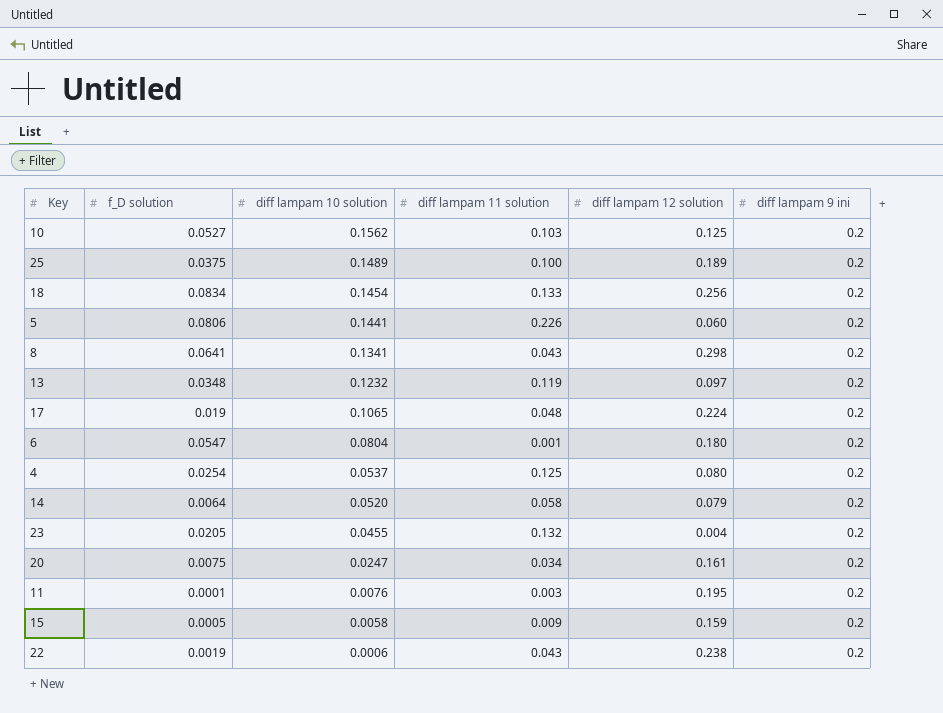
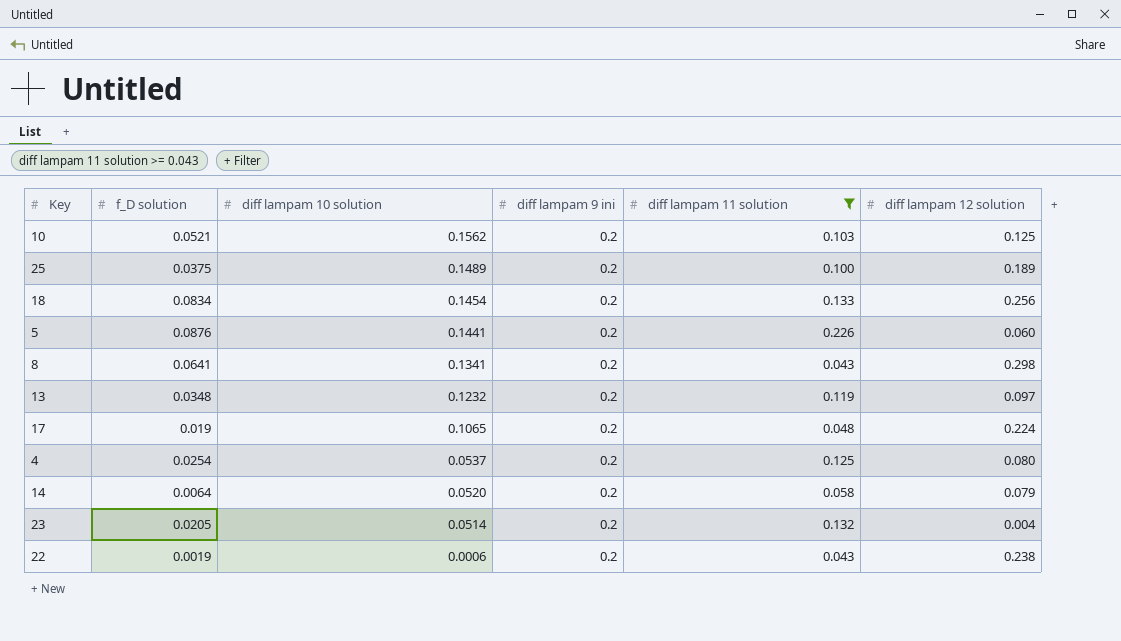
filter: none -> diff lampam 11 solution >= 0.043
column diff lampam 9 ini | position: 6 -> 4
10 | f_D solution: 0.0527 -> 0.0521
5 | f_D solution: 0.0806 -> 0.0876
23 | diff lampam 10 solution: 0.0455 -> 0.0514

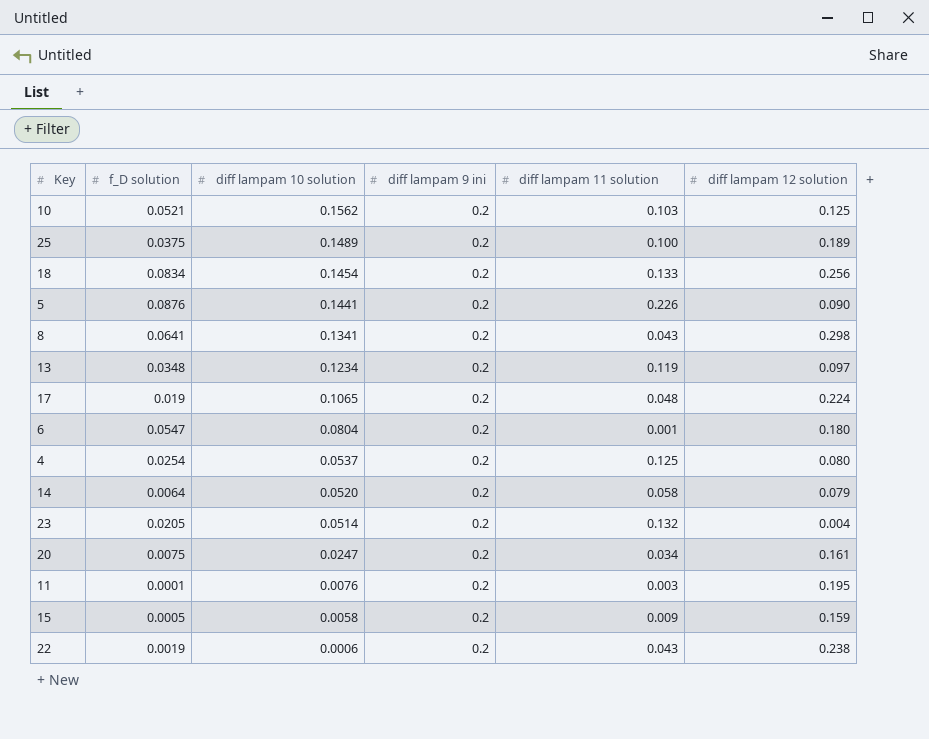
filter: diff lampam 11 solution >= 0.043 -> none
5 | diff lampam 12 solution: 0.060 -> 0.090
13 | diff lampam 10 solution: 0.1232 -> 0.1234

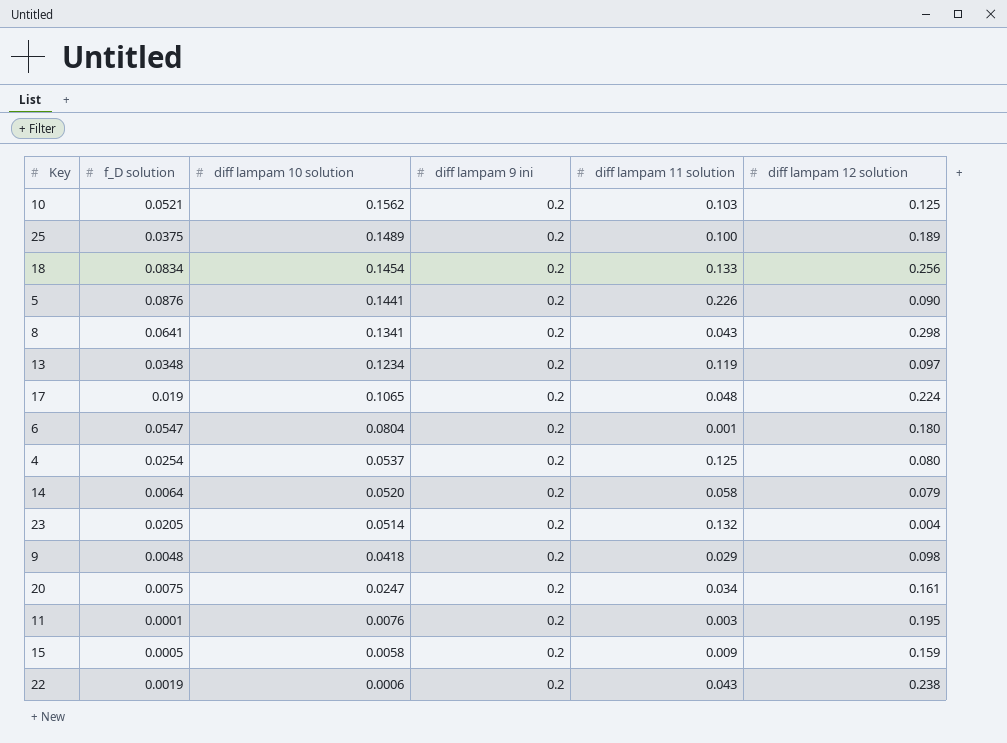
row 9: none -> 0.0048 | 0.0418 | 0.2 | 0.029 | 0.098

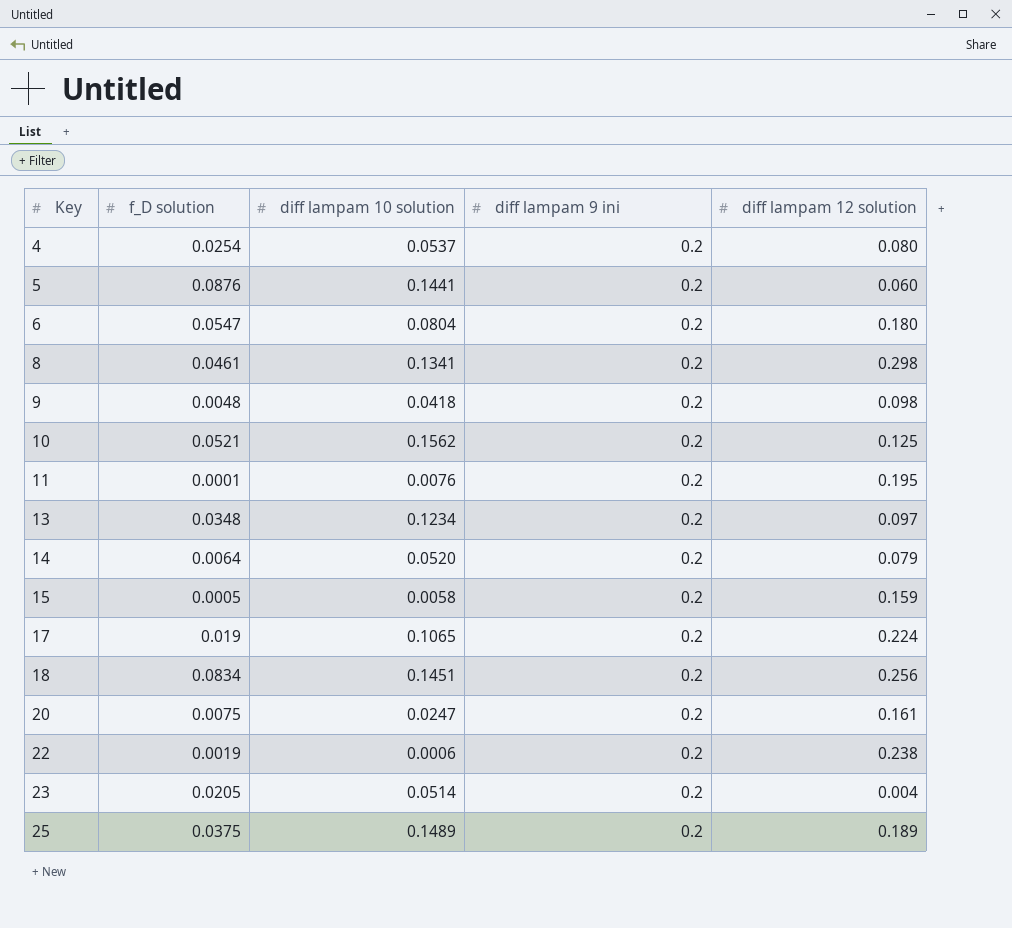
row order: diff lampam 10 solution descending -> Key ascending
column diff lampam 11 solution | position: 5 -> none
5 | diff lampam 12 solution: 0.090 -> 0.060
8 | f_D solution: 0.0641 -> 0.0461
18 | diff lampam 10 solution: 0.1454 -> 0.1451

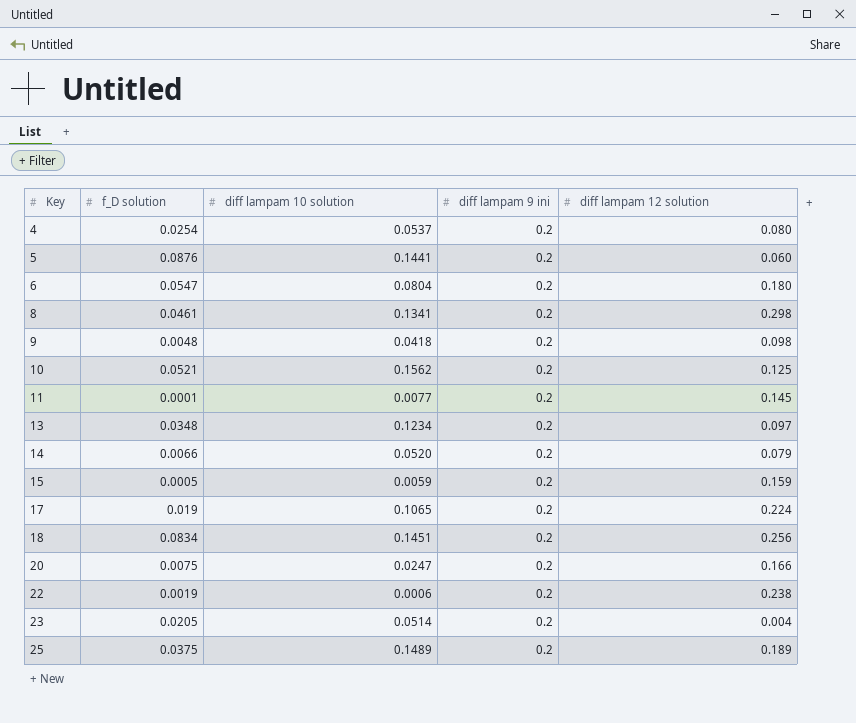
11 | diff lampam 10 solution: 0.0076 -> 0.0077
11 | diff lampam 12 solution: 0.195 -> 0.145
14 | f_D solution: 0.0064 -> 0.0066
15 | diff lampam 10 solution: 0.0058 -> 0.0059
20 | diff lampam 12 solution: 0.161 -> 0.166

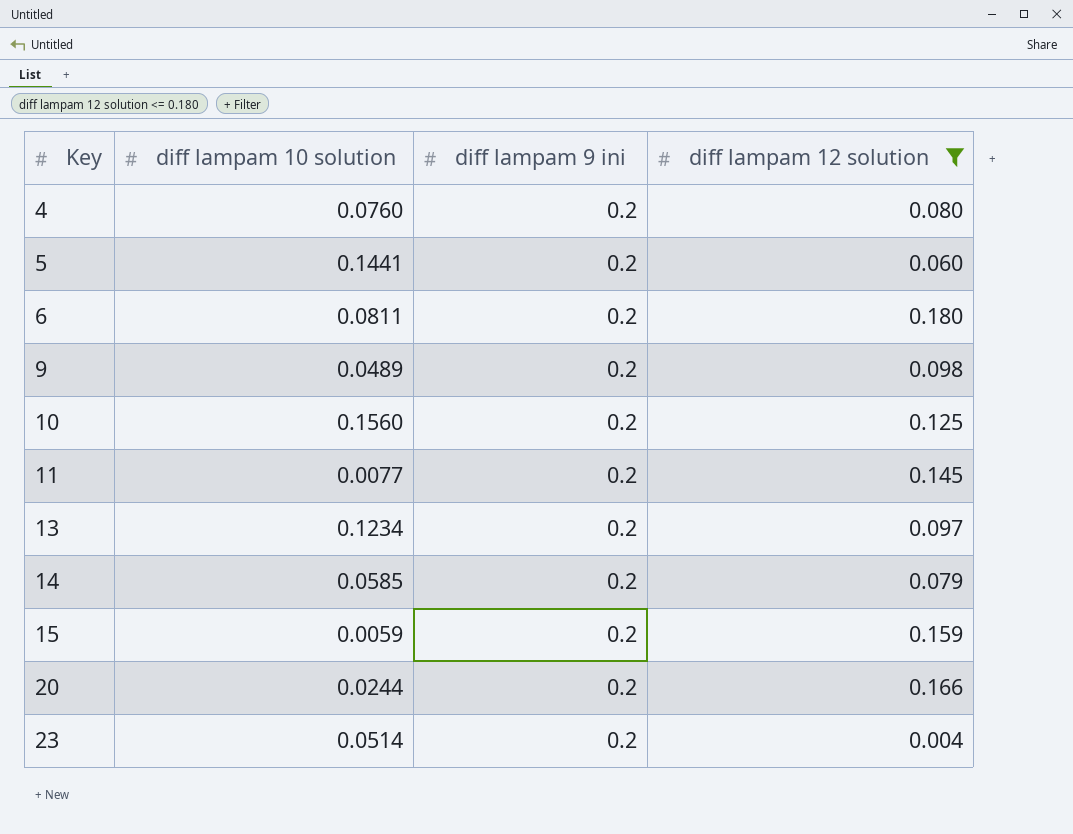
filter: none -> diff lampam 12 solution <= 0.180
column f_D solution | position: 2 -> none
4 | diff lampam 10 solution: 0.0537 -> 0.0760
6 | diff lampam 10 solution: 0.0804 -> 0.0811
9 | diff lampam 10 solution: 0.0418 -> 0.0489
10 | diff lampam 10 solution: 0.1562 -> 0.1560
14 | diff lampam 10 solution: 0.0520 -> 0.0585
20 | diff lampam 10 solution: 0.0247 -> 0.0244

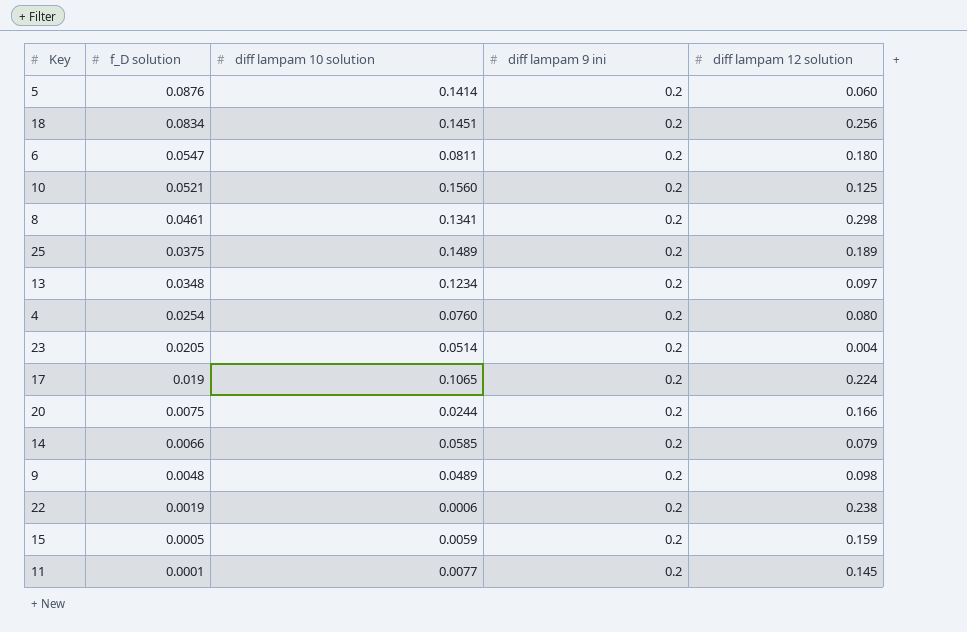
filter: diff lampam 12 solution <= 0.180 -> none
row order: Key ascending -> f_D solution descending
column f_D solution | position: none -> 2
5 | diff lampam 10 solution: 0.1441 -> 0.1414

